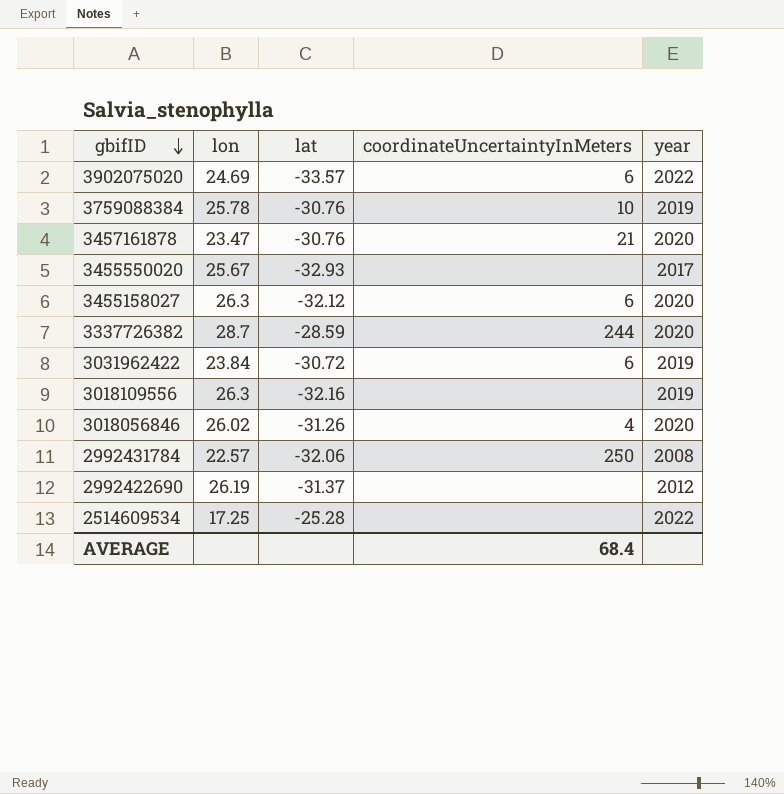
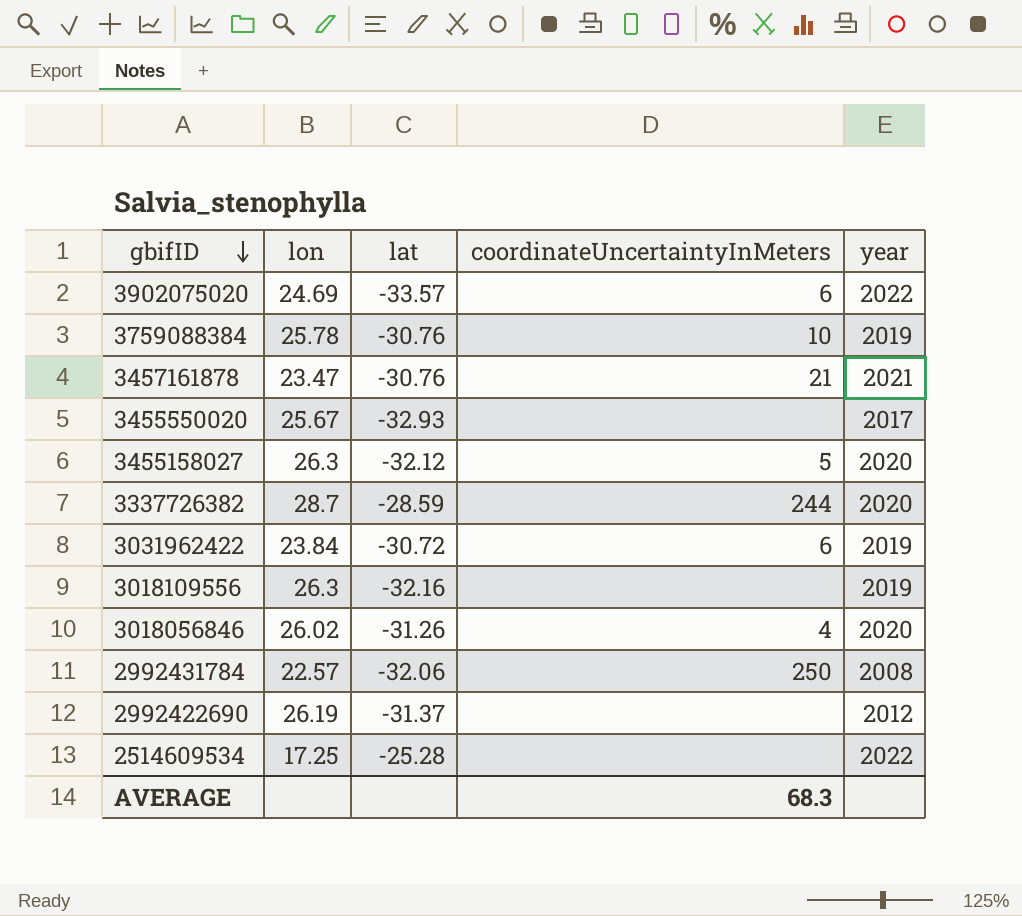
3457161878 | year: 2020 -> 2021
3455158027 | coordinateUncertaintyInMeters: 6 -> 5
AVERAGE | coordinateUncertaintyInMeters: 68.4 -> 68.3

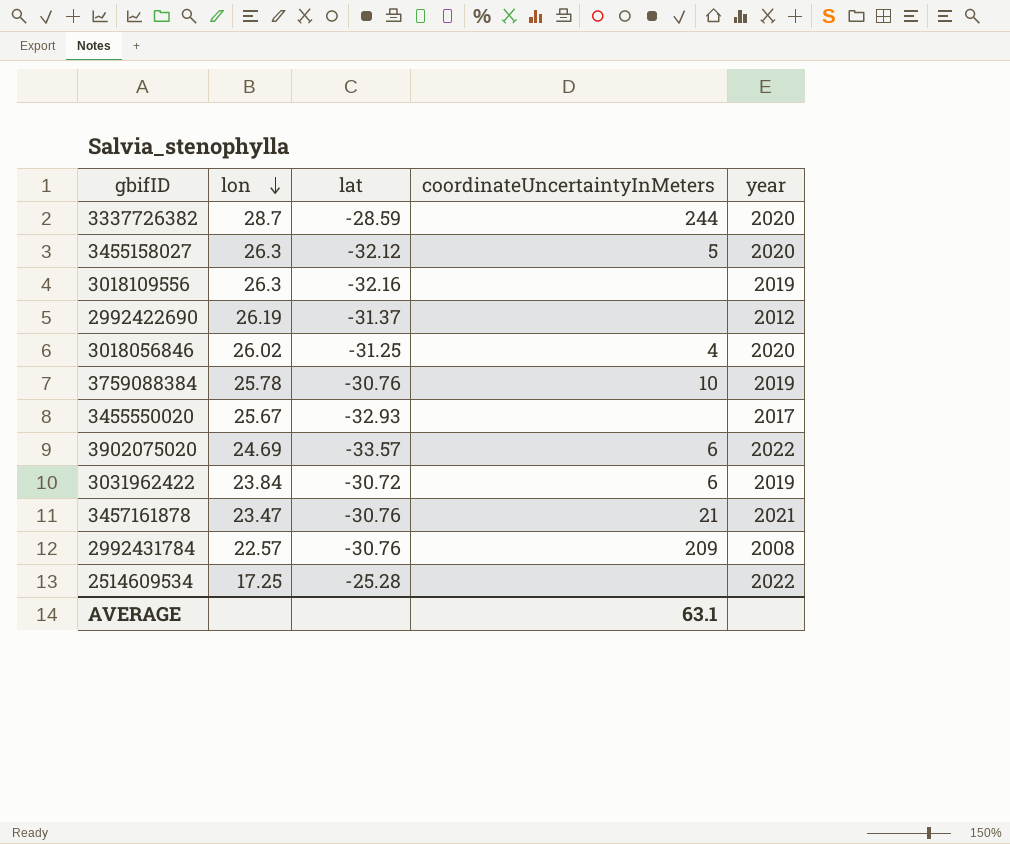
row order: gbifID descending -> lon descending
3018056846 | lat: -31.26 -> -31.25
2992431784 | lat: -32.06 -> -30.76
2992431784 | coordinateUncertaintyInMeters: 250 -> 209
AVERAGE | coordinateUncertaintyInMeters: 68.3 -> 63.1

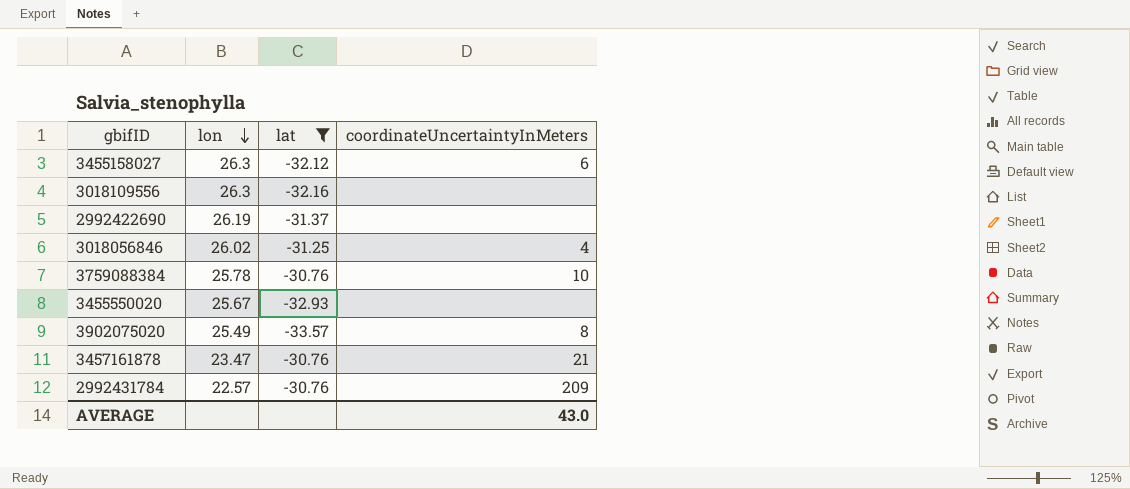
filter: none -> lat <= -30.76
column year | position: 5 -> none
3455158027 | coordinateUncertaintyInMeters: 5 -> 6
3902075020 | lon: 24.69 -> 25.49
3902075020 | coordinateUncertaintyInMeters: 6 -> 8
AVERAGE | coordinateUncertaintyInMeters: 63.1 -> 43.0

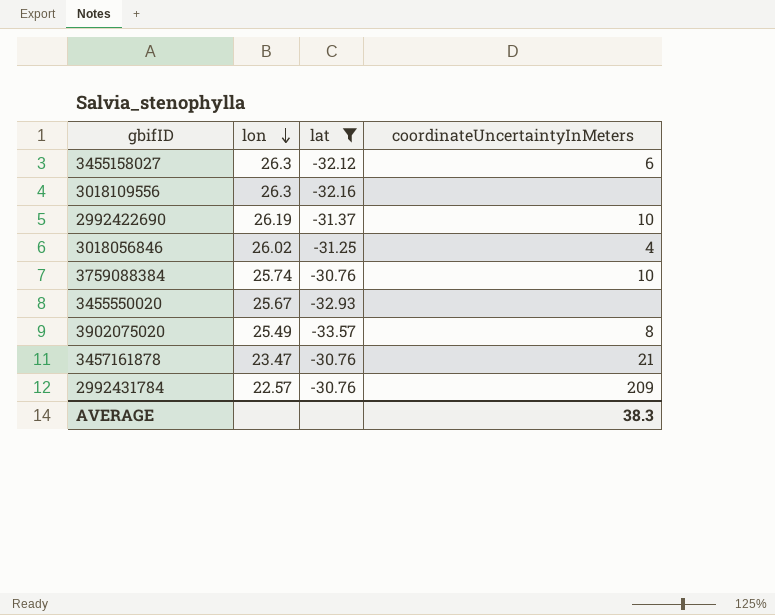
2992422690 | coordinateUncertaintyInMeters: none -> 10
3759088384 | lon: 25.78 -> 25.74
AVERAGE | coordinateUncertaintyInMeters: 43.0 -> 38.3

